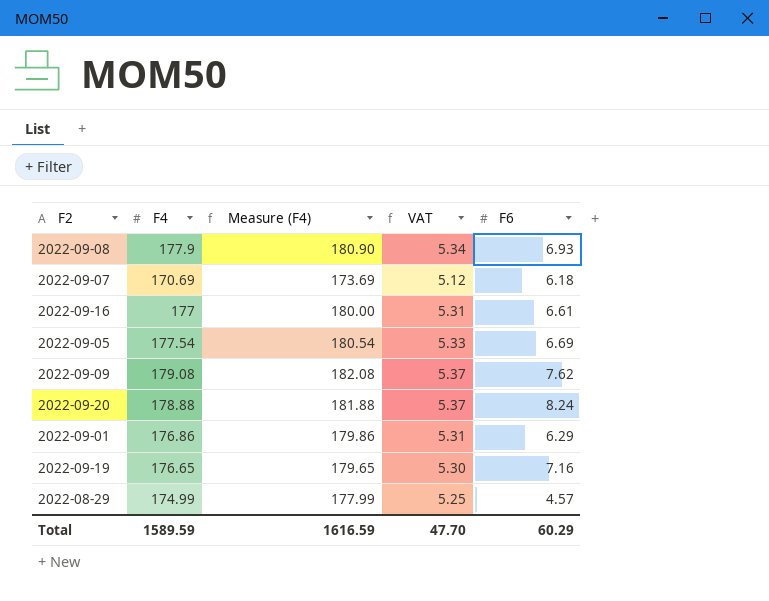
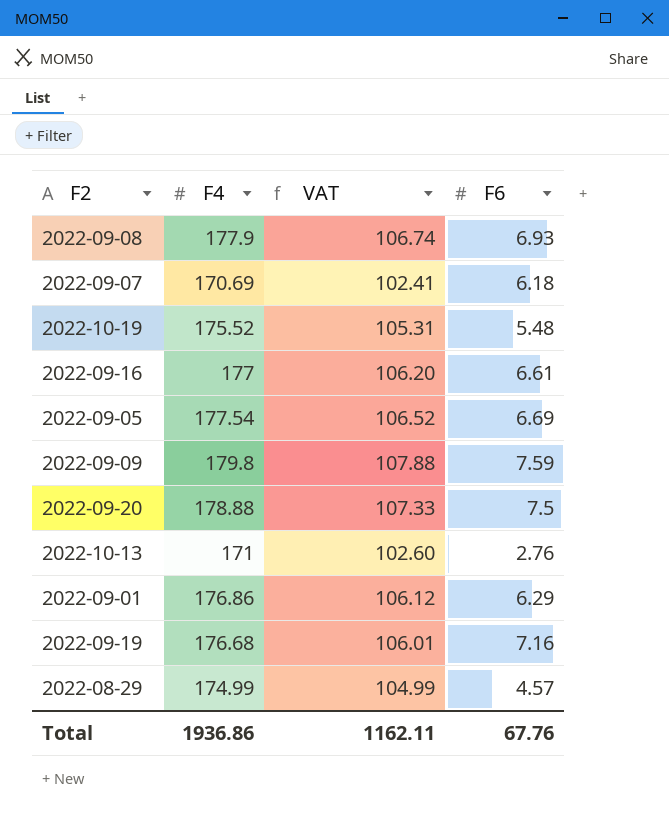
column Measure (F4) | formula: [F4] + 3 -> none
column VAT | formula: [F4] * 0.03 -> [F4] * 0.6
row 2022-10-19: none -> 175.52 | 105.31 | 5.48
2022-09-09 | F4: 179.08 -> 179.8
2022-09-09 | F6: 7.62 -> 7.59
2022-09-20 | F6: 8.24 -> 7.5
row 2022-10-13: none -> 171 | 102.60 | 2.76
2022-09-19 | F4: 176.65 -> 176.68
Total | F4: 1589.59 -> 1936.86
Total | VAT: 47.70 -> 1162.11
Total | F6: 60.29 -> 67.76

